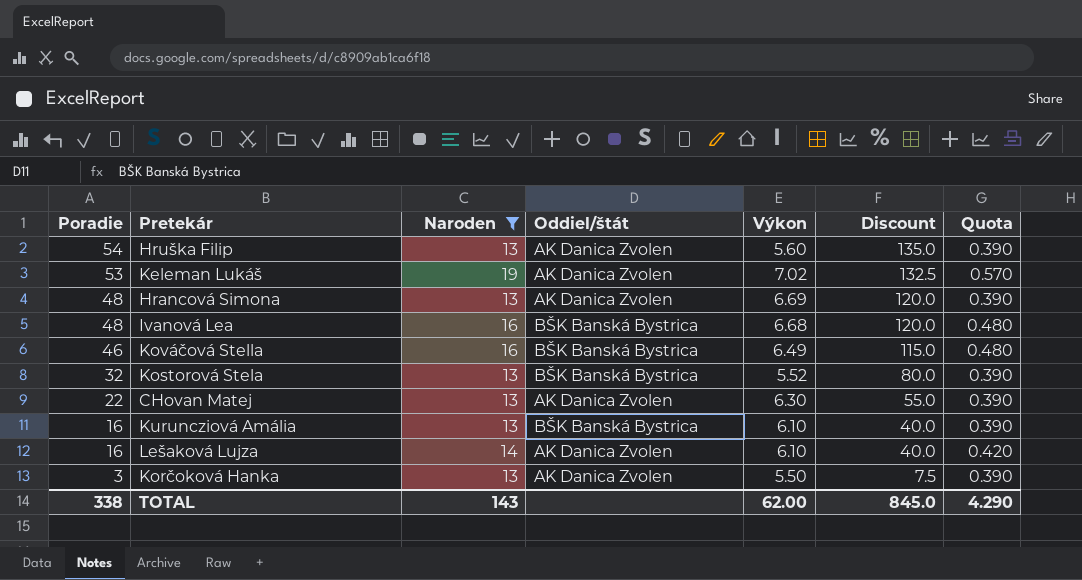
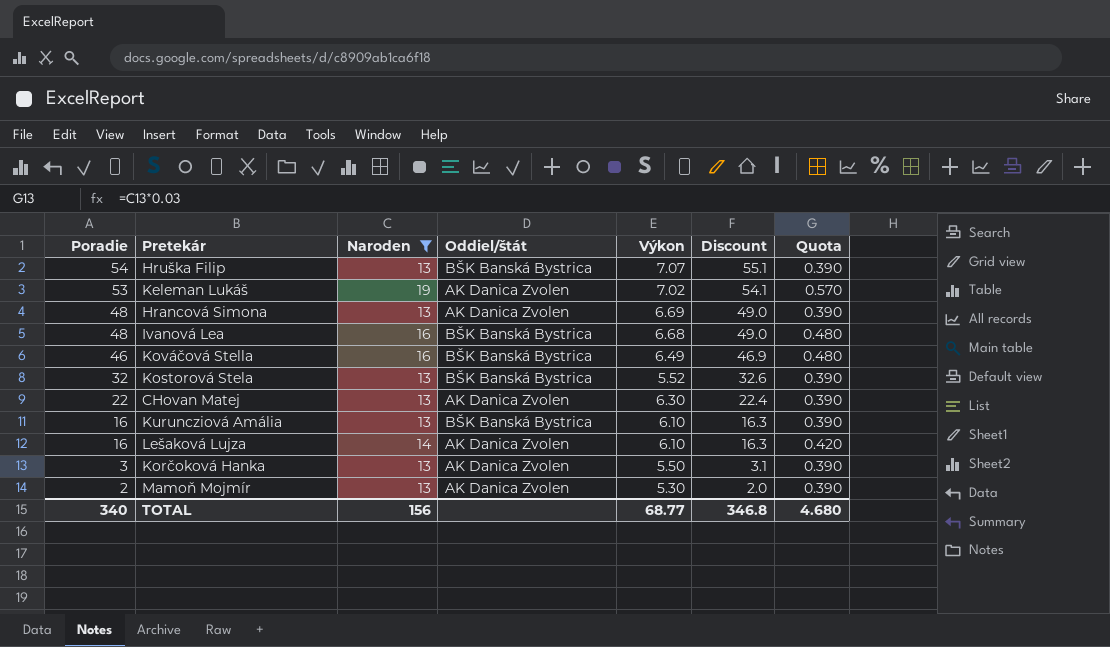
column Discount | formula: [Poradie] * 2.5 -> [Poradie] * 1.02
Hruška Filip | Oddiel/štát: AK Danica Zvolen -> BŠK Banská Bystrica
Hruška Filip | Výkon: 5.60 -> 7.07
row Mamoň Mojmír: none -> 2 | 13 | AK Danica Zvolen | 5.30 | 2.0 | 0.390
TOTAL | Poradie: 338 -> 340
TOTAL | Naroden: 143 -> 156
TOTAL | Výkon: 62.00 -> 68.77
TOTAL | Discount: 845.0 -> 346.8
TOTAL | Quota: 4.290 -> 4.680

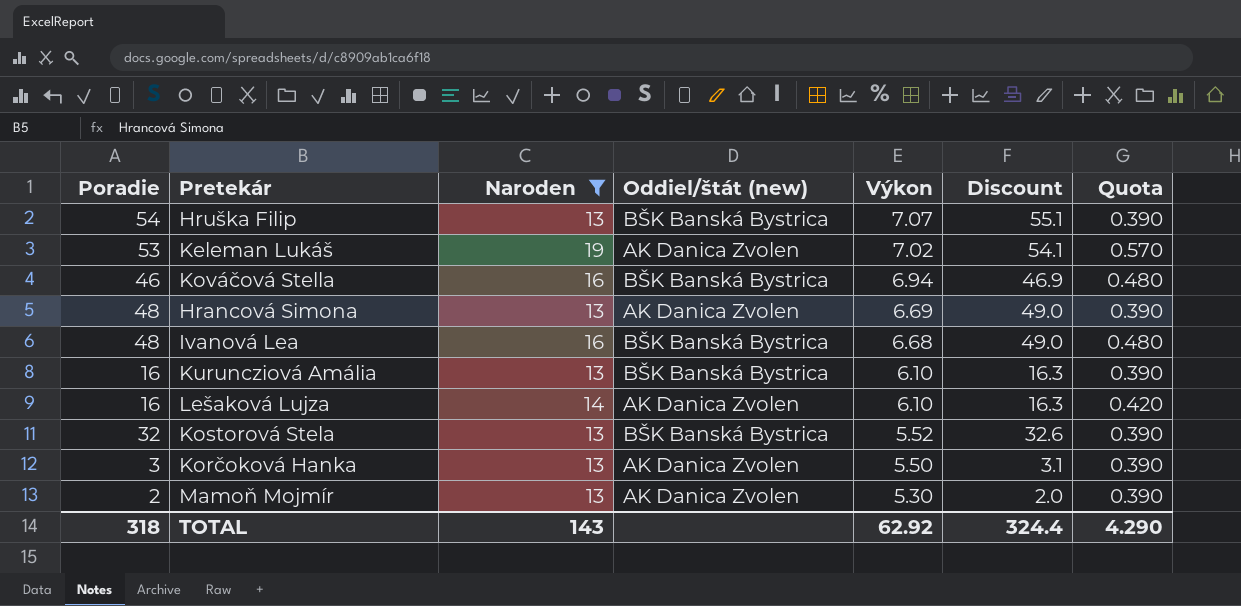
row order: Poradie descending -> Výkon descending
column name: Oddiel/štát -> Oddiel/štát (new)
row CHovan Matej: 22 | 13 | AK Danica Zvolen | 6.30 | 22.4 | 0.390 -> none
Kováčová Stella | Výkon: 6.49 -> 6.94
TOTAL | Poradie: 340 -> 318
TOTAL | Naroden: 156 -> 143
TOTAL | Výkon: 68.77 -> 62.92
TOTAL | Discount: 346.8 -> 324.4
TOTAL | Quota: 4.680 -> 4.290

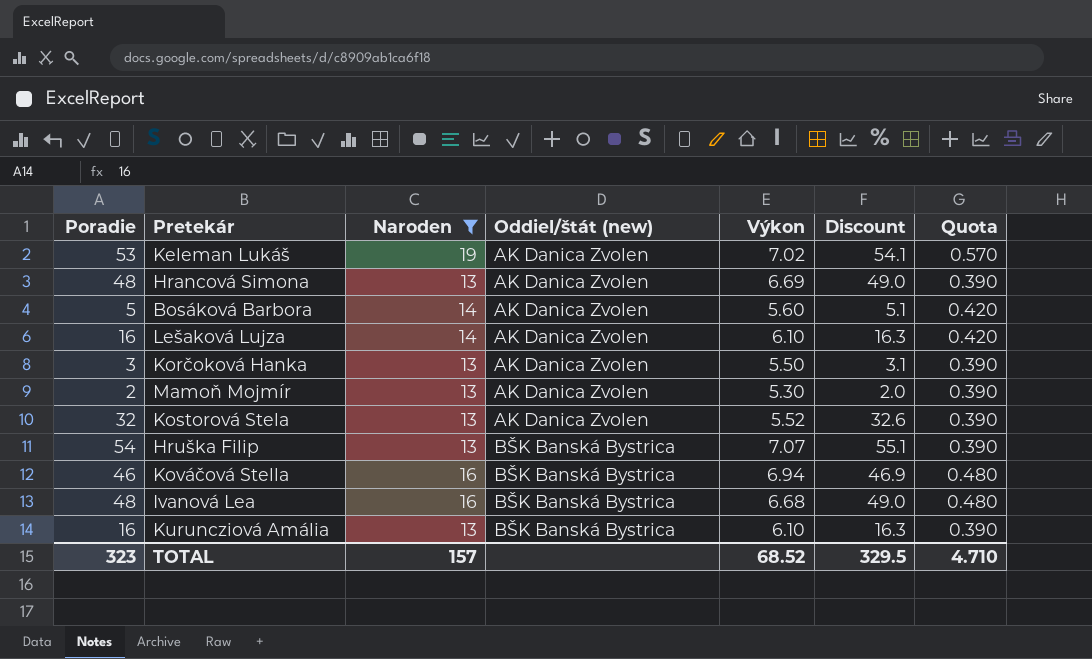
row order: Výkon descending -> Oddiel/štát (new) ascending
row Bosáková Barbora: none -> 5 | 14 | AK Danica Zvolen | 5.60 | 5.1 | 0.420
Kostorová Stela | Oddiel/štát (new): BŠK Banská Bystrica -> AK Danica Zvolen
TOTAL | Poradie: 318 -> 323
TOTAL | Naroden: 143 -> 157
TOTAL | Výkon: 62.92 -> 68.52
TOTAL | Discount: 324.4 -> 329.5
TOTAL | Quota: 4.290 -> 4.710

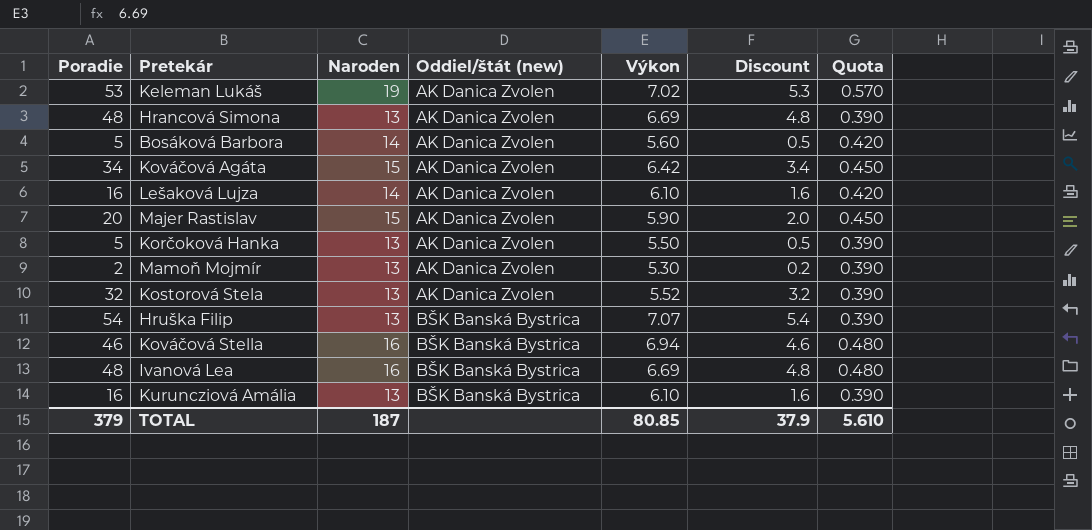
filter: Naroden != 15 -> none
column Discount | formula: [Poradie] * 1.02 -> [Poradie] * 0.1
Korčoková Hanka | Poradie: 3 -> 5
Ivanová Lea | Výkon: 6.68 -> 6.69
TOTAL | Poradie: 323 -> 379
TOTAL | Naroden: 157 -> 187
TOTAL | Výkon: 68.52 -> 80.85
TOTAL | Discount: 329.5 -> 37.9
TOTAL | Quota: 4.710 -> 5.610

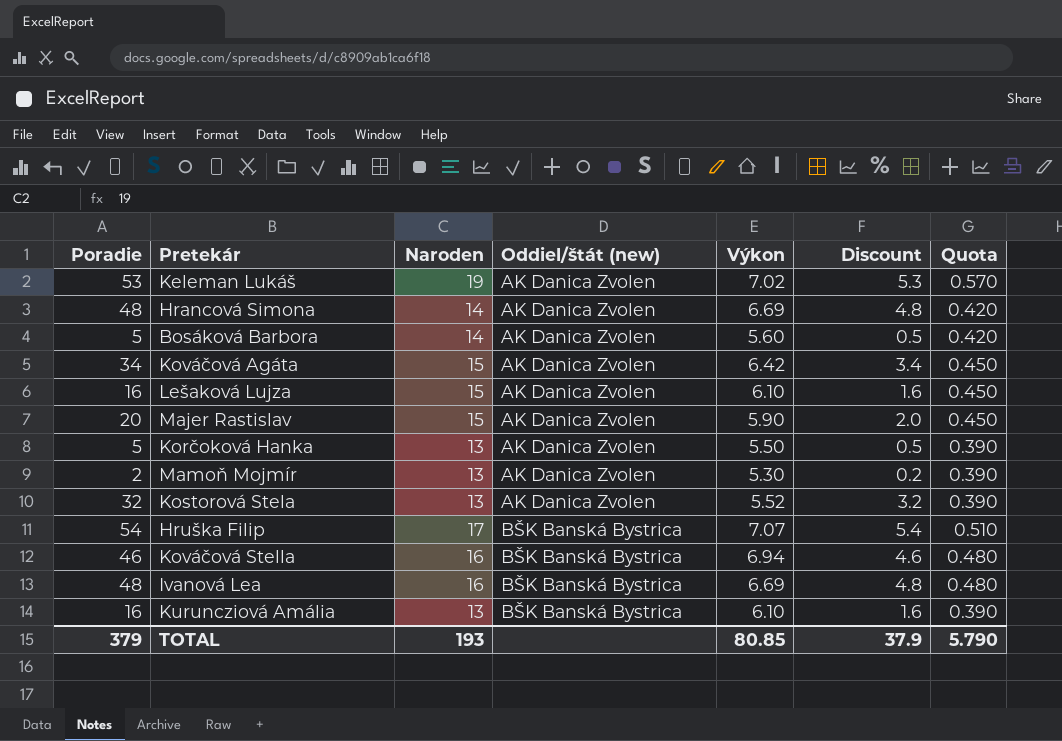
Hrancová Simona | Naroden: 13 -> 14
Hrancová Simona | Quota: 0.390 -> 0.420
Lešaková Lujza | Naroden: 14 -> 15
Lešaková Lujza | Quota: 0.420 -> 0.450
Hruška Filip | Naroden: 13 -> 17
Hruška Filip | Quota: 0.390 -> 0.510
TOTAL | Naroden: 187 -> 193
TOTAL | Quota: 5.610 -> 5.790

